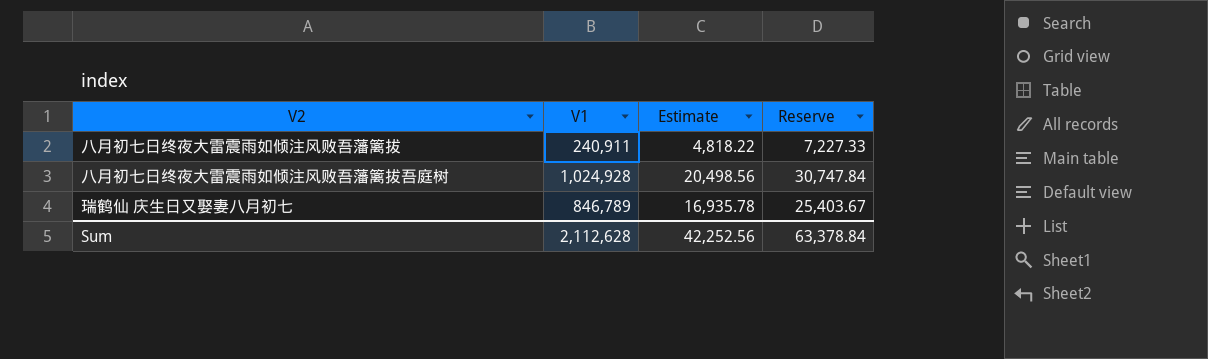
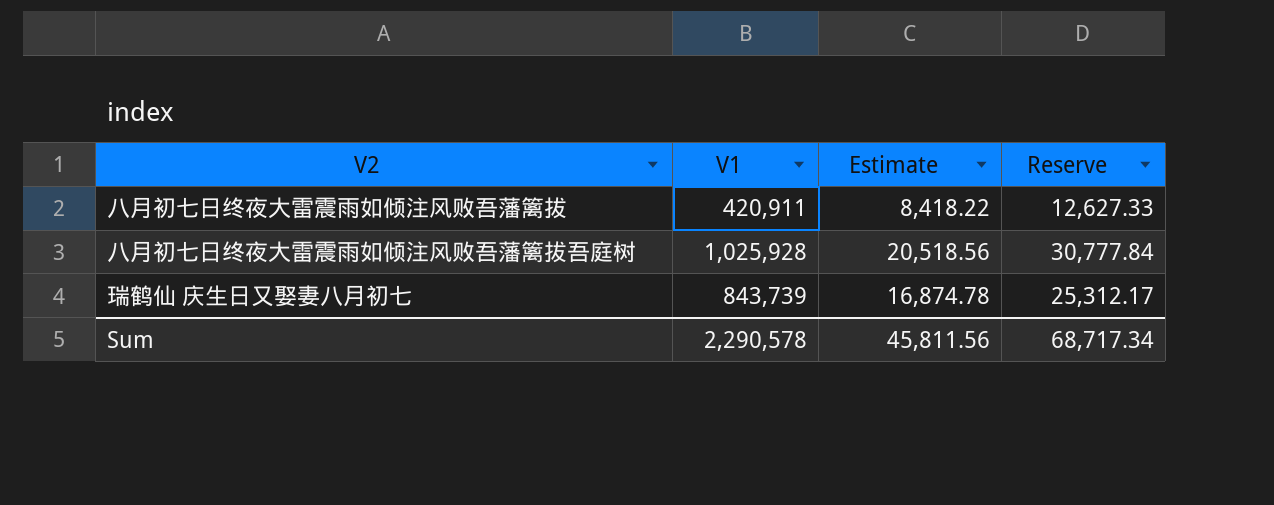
八月初七日终夜大雷震雨如倾注风败吾藩篱拔 | V1: 240,911 -> 420,911
八月初七日终夜大雷震雨如倾注风败吾藩篱拔 | Estimate: 4,818.22 -> 8,418.22
八月初七日终夜大雷震雨如倾注风败吾藩篱拔 | Reserve: 7,227.33 -> 12,627.33
八月初七日终夜大雷震雨如倾注风败吾藩篱拔吾庭树 | V1: 1,024,928 -> 1,025,928
八月初七日终夜大雷震雨如倾注风败吾藩篱拔吾庭树 | Estimate: 20,498.56 -> 20,518.56
八月初七日终夜大雷震雨如倾注风败吾藩篱拔吾庭树 | Reserve: 30,747.84 -> 30,777.84
瑞鹤仙 庆生日又娶妻八月初七 | V1: 846,789 -> 843,739
瑞鹤仙 庆生日又娶妻八月初七 | Estimate: 16,935.78 -> 16,874.78
瑞鹤仙 庆生日又娶妻八月初七 | Reserve: 25,403.67 -> 25,312.17
Sum | V1: 2,112,628 -> 2,290,578
Sum | Estimate: 42,252.56 -> 45,811.56
Sum | Reserve: 63,378.84 -> 68,717.34

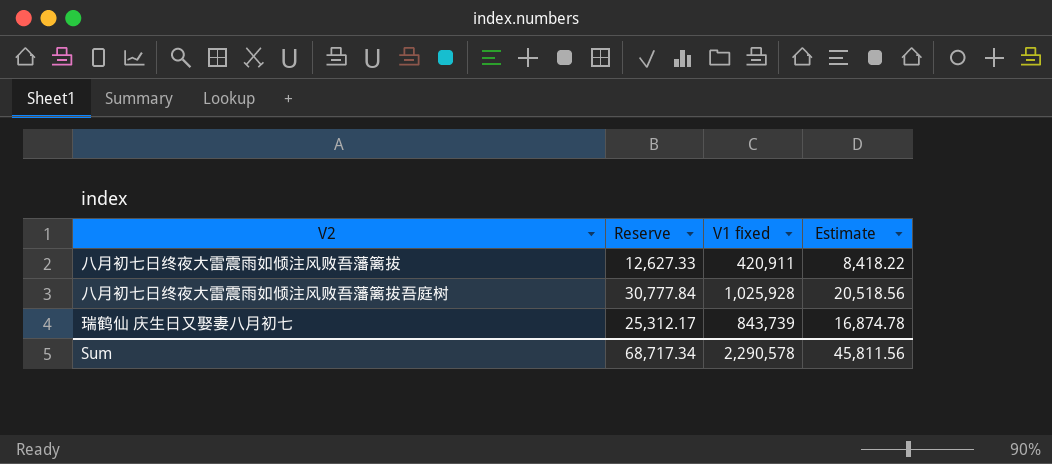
column Reserve | position: 4 -> 2
column name: V1 -> V1 fixed

